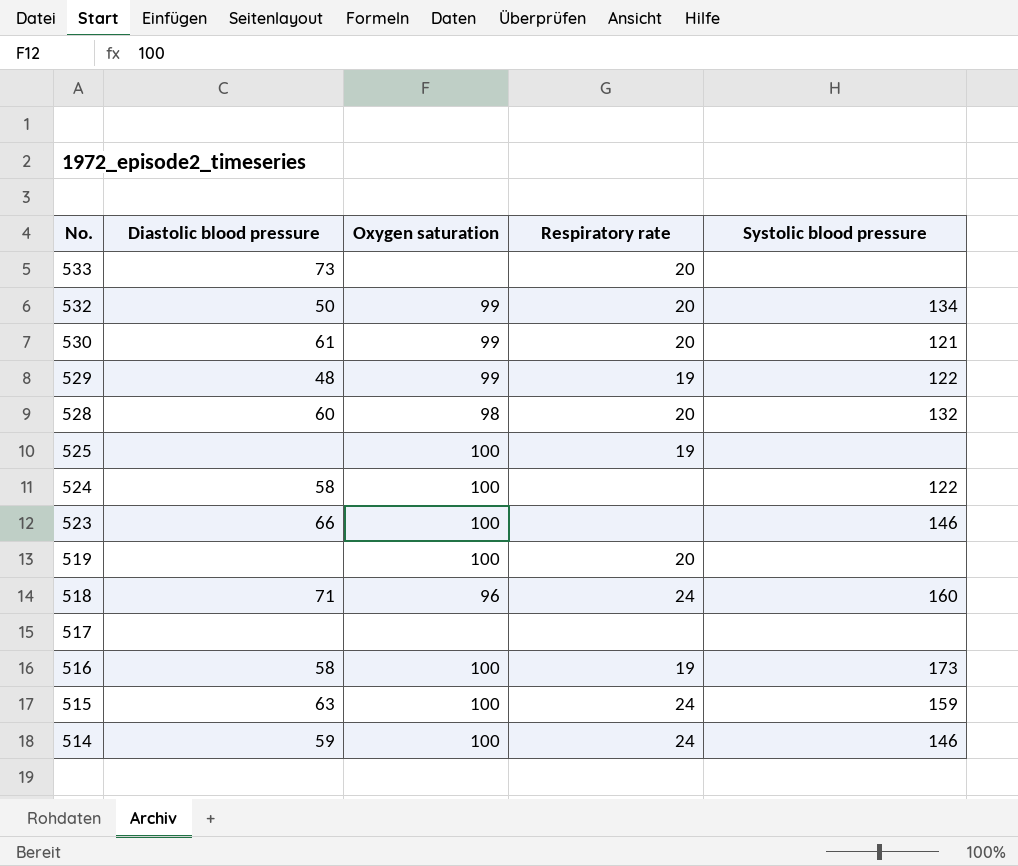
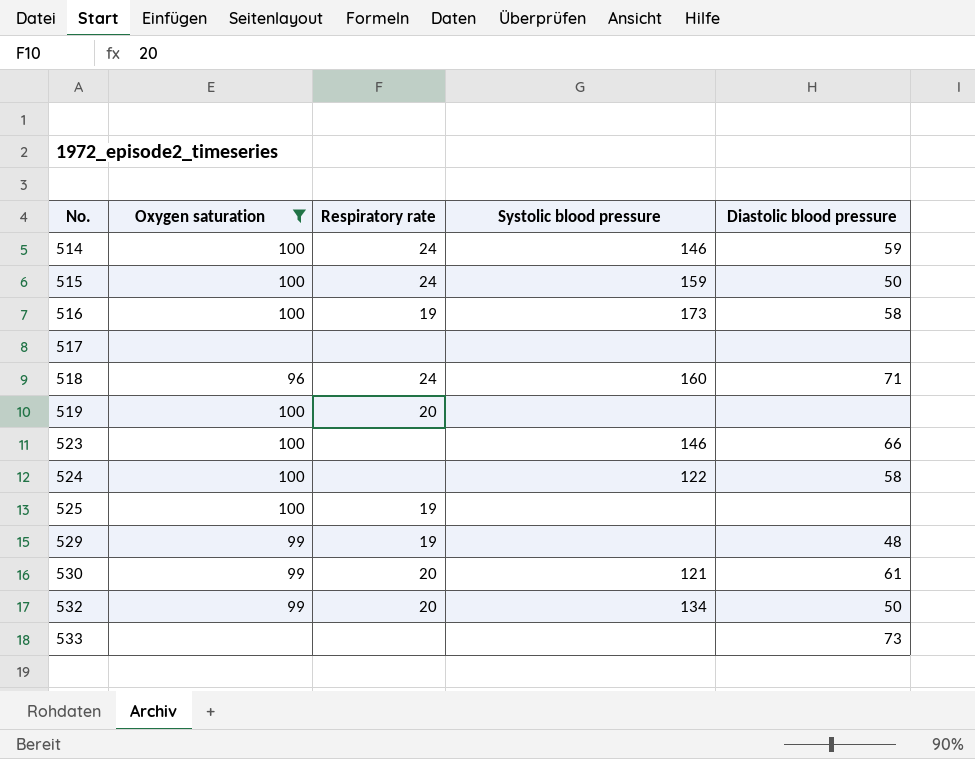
filter: none -> Oxygen saturation != 98
row order: No. descending -> No. ascending
column Diastolic blood pressure | position: 2 -> 5
515 | Diastolic blood pressure: 63 -> 50
529 | Systolic blood pressure: 122 -> none
533 | Respiratory rate: 20 -> none

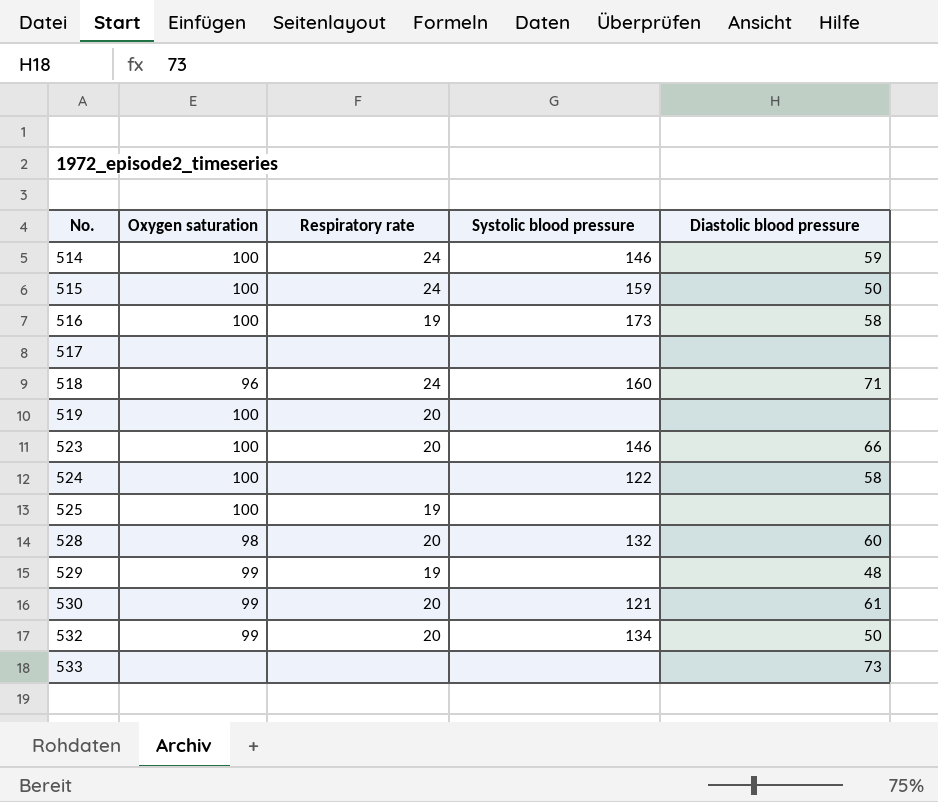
filter: Oxygen saturation != 98 -> none
523 | Respiratory rate: none -> 20

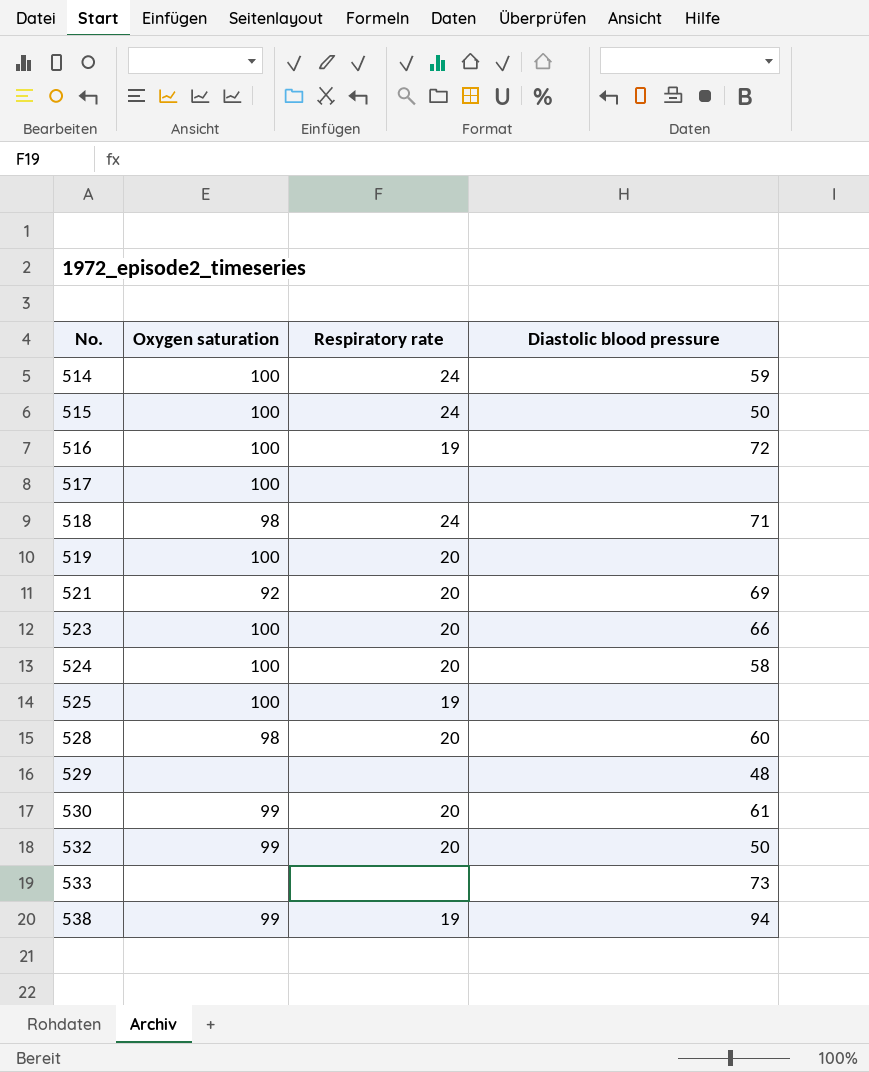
column Systolic blood pressure | position: 4 -> none
516 | Diastolic blood pressure: 58 -> 72
517 | Oxygen saturation: none -> 100
518 | Oxygen saturation: 96 -> 98
row 521: none -> 92 | 20 | 69
524 | Respiratory rate: none -> 20
529 | Oxygen saturation: 99 -> none
529 | Respiratory rate: 19 -> none
row 538: none -> 99 | 19 | 94

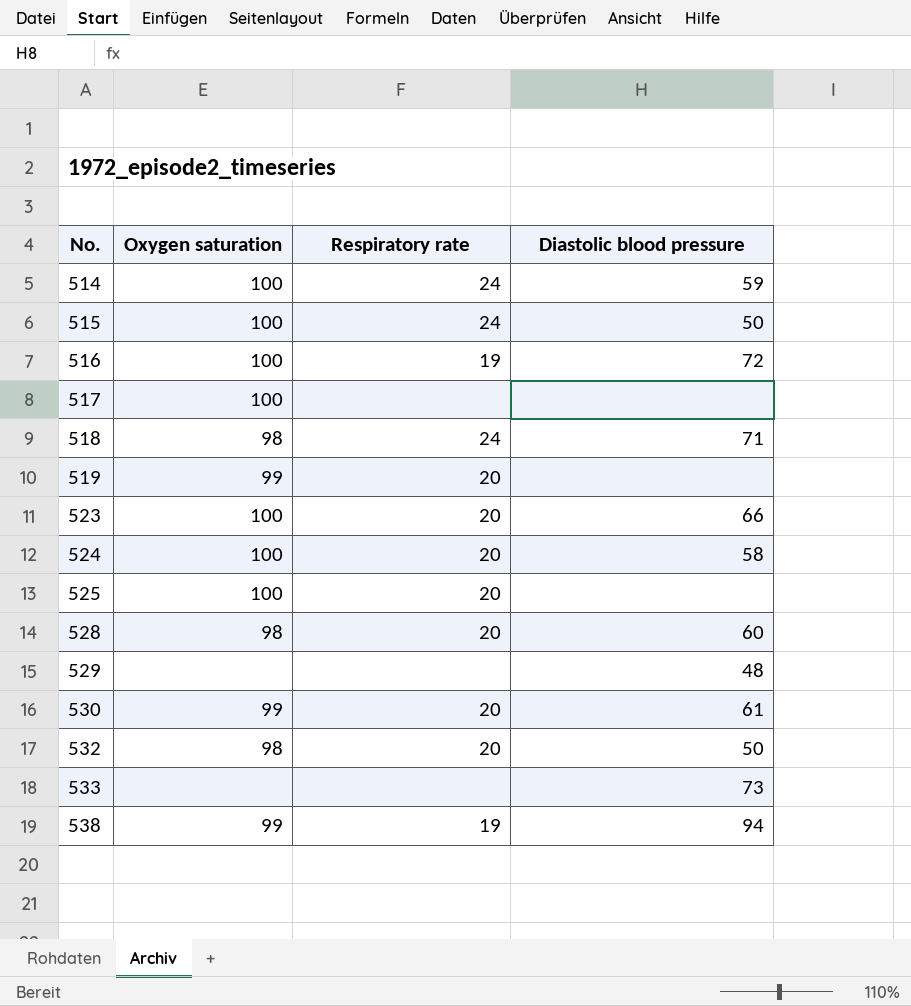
row 521: 92 | 20 | 69 -> none
519 | Oxygen saturation: 100 -> 99
525 | Respiratory rate: 19 -> 20
532 | Oxygen saturation: 99 -> 98

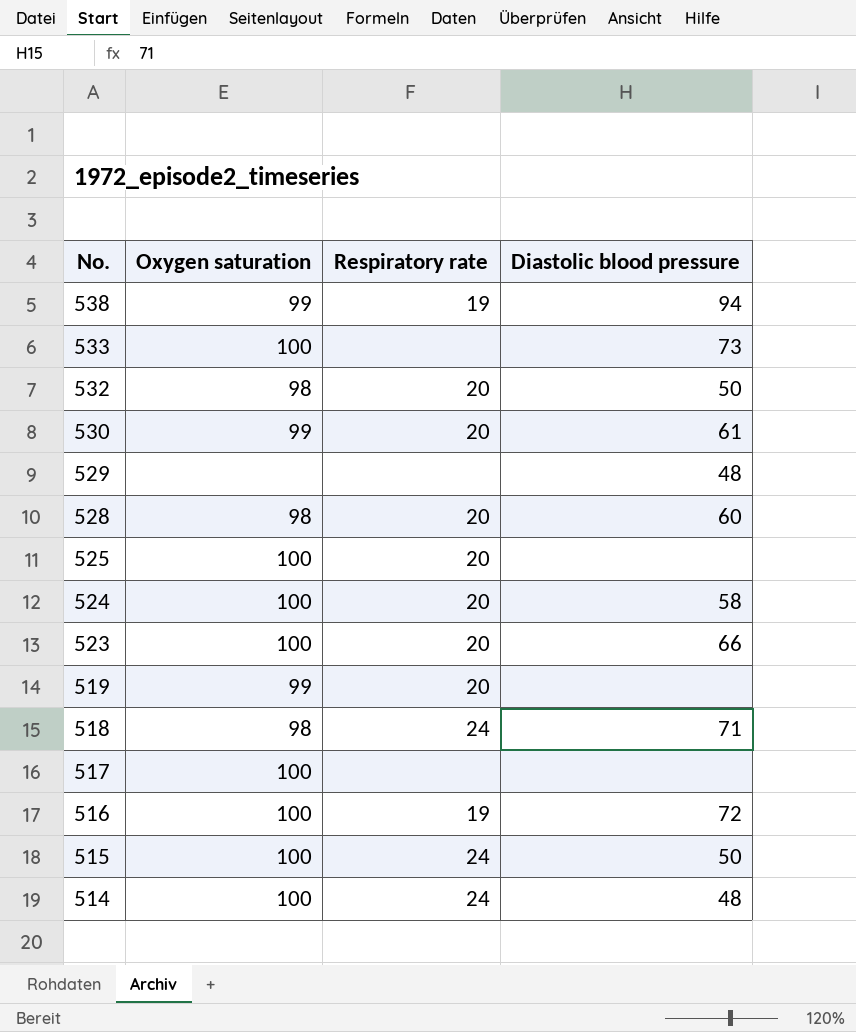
row order: No. ascending -> No. descending
533 | Oxygen saturation: none -> 100
514 | Diastolic blood pressure: 59 -> 48

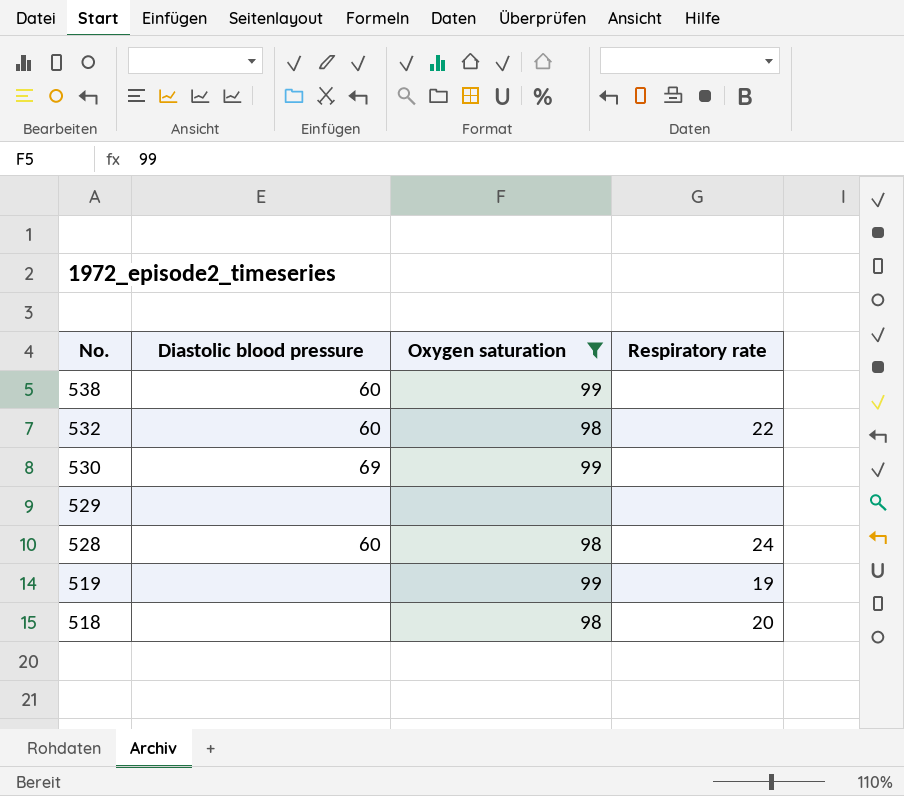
filter: none -> Oxygen saturation != 100
column Diastolic blood pressure | position: 4 -> 2
538 | Diastolic blood pressure: 94 -> 60
538 | Respiratory rate: 19 -> none
532 | Diastolic blood pressure: 50 -> 60
532 | Respiratory rate: 20 -> 22
530 | Diastolic blood pressure: 61 -> 69
530 | Respiratory rate: 20 -> none
529 | Diastolic blood pressure: 48 -> none
528 | Respiratory rate: 20 -> 24
519 | Respiratory rate: 20 -> 19
518 | Diastolic blood pressure: 71 -> none
518 | Respiratory rate: 24 -> 20

